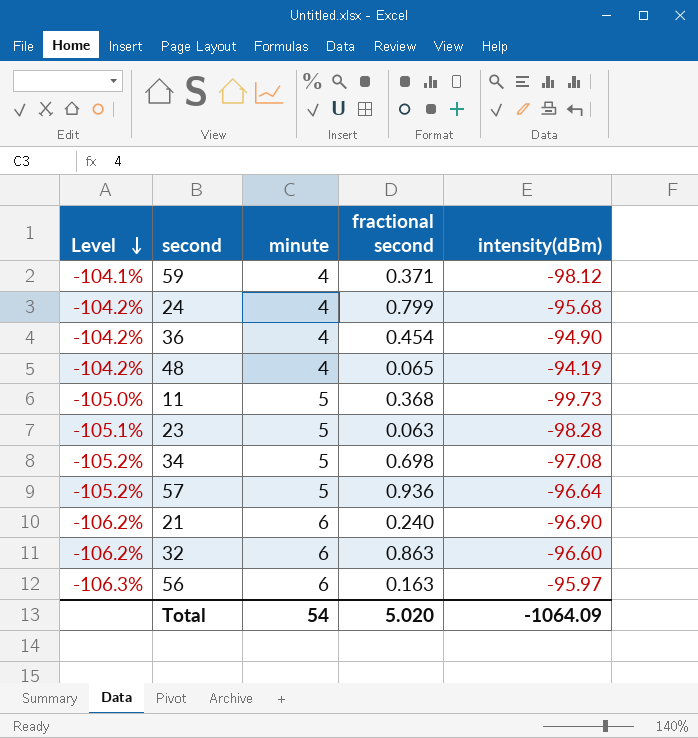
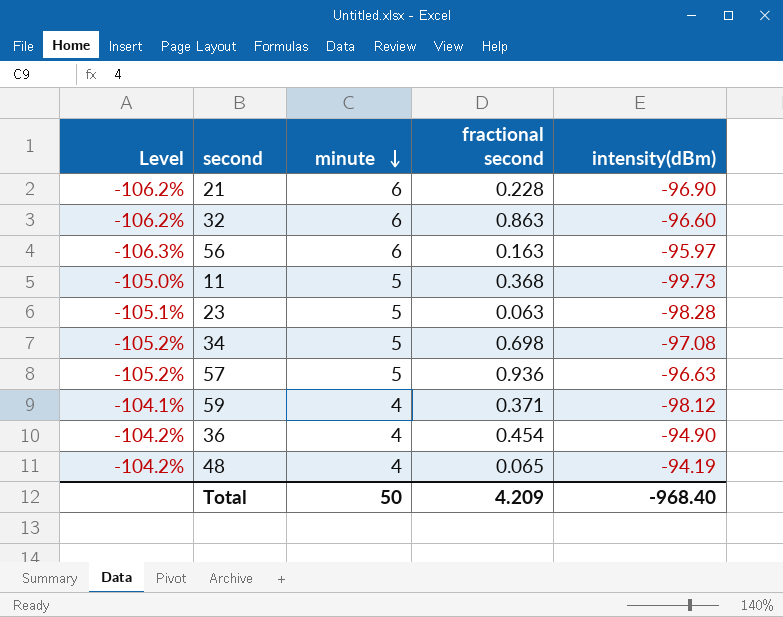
row order: Level descending -> minute descending
row 24: -104.2% | 4 | 0.799 | -95.68 -> none
21 | fractional second: 0.240 -> 0.228
57 | intensity(dBm): -96.64 -> -96.63
Total | minute: 54 -> 50
Total | fractional second: 5.020 -> 4.209
Total | intensity(dBm): -1064.09 -> -968.40

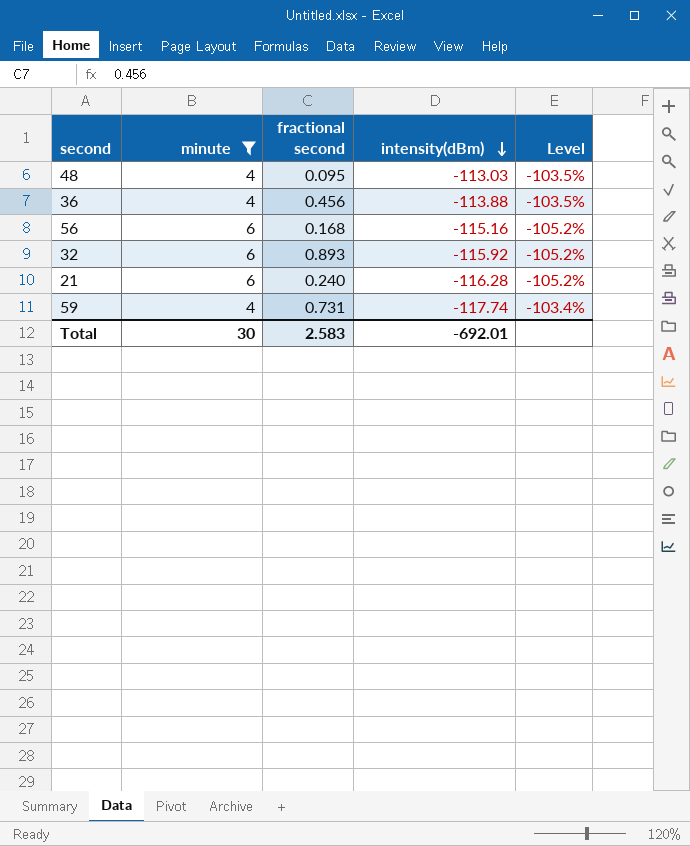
filter: none -> minute != 5
row order: minute descending -> intensity(dBm) descending
column Level | position: 1 -> 5
48 | fractional second: 0.065 -> 0.095
48 | intensity(dBm): -94.19 -> -113.03
48 | Level: -104.2% -> -103.5%
36 | fractional second: 0.454 -> 0.456
36 | intensity(dBm): -94.90 -> -113.88
36 | Level: -104.2% -> -103.5%
56 | fractional second: 0.163 -> 0.168
56 | intensity(dBm): -95.97 -> -115.16
56 | Level: -106.3% -> -105.2%
32 | fractional second: 0.863 -> 0.893
32 | intensity(dBm): -96.60 -> -115.92
32 | Level: -106.2% -> -105.2%
21 | fractional second: 0.228 -> 0.240
21 | intensity(dBm): -96.90 -> -116.28
21 | Level: -106.2% -> -105.2%
59 | fractional second: 0.371 -> 0.731
59 | intensity(dBm): -98.12 -> -117.74
59 | Level: -104.1% -> -103.4%
Total | minute: 50 -> 30
Total | fractional second: 4.209 -> 2.583
Total | intensity(dBm): -968.40 -> -692.01

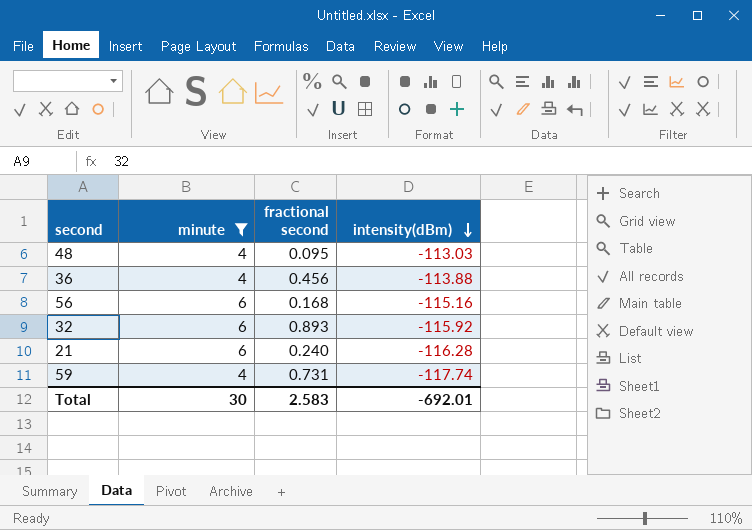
column Level | formula: ([minute] - [intensity(dBm)]) / [intensity(dBm)] -> none

